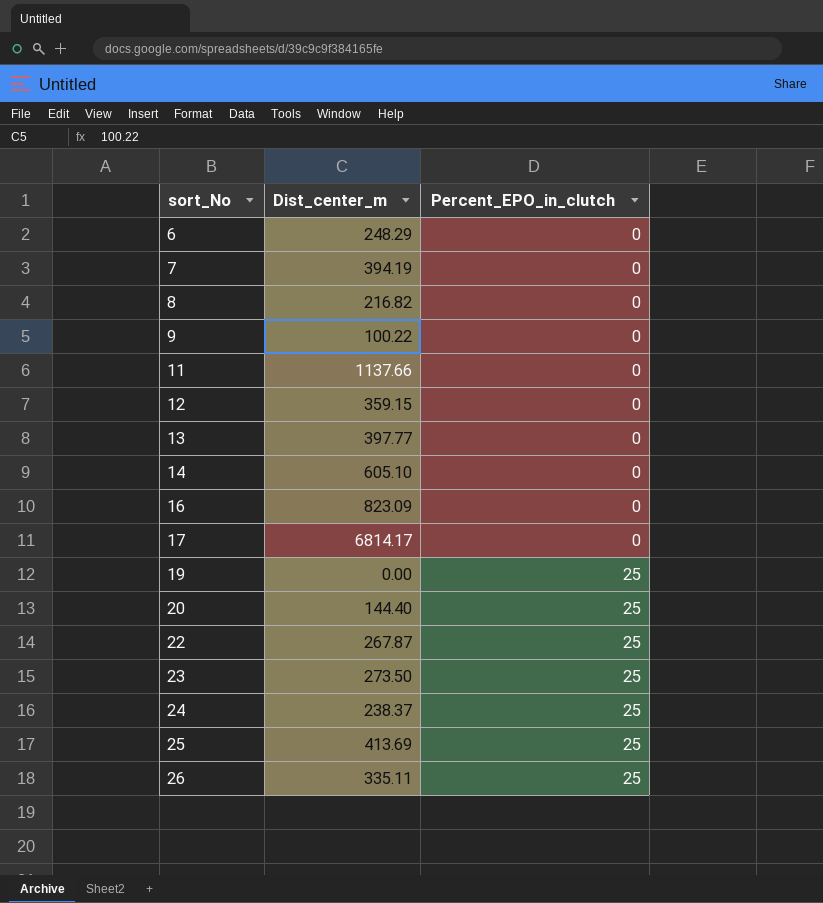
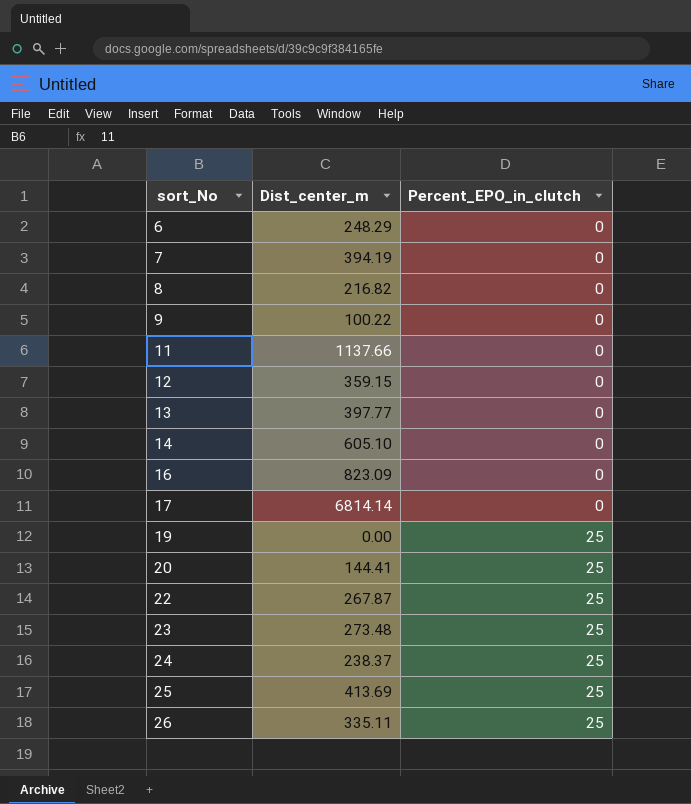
17 | Dist_center_m: 6814.17 -> 6814.14
20 | Dist_center_m: 144.40 -> 144.41
23 | Dist_center_m: 273.50 -> 273.48

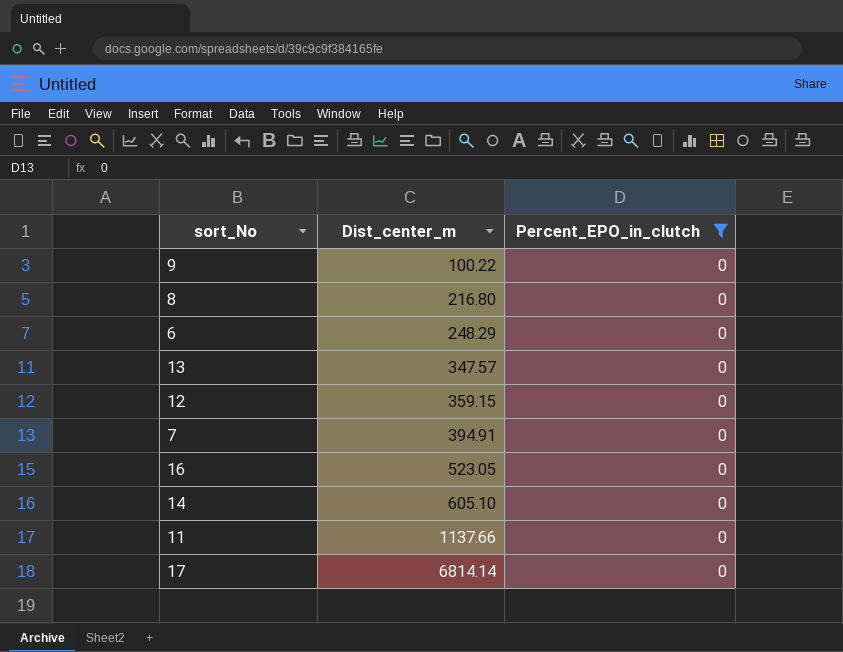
filter: none -> Percent_EPO_in_clutch = 0
row order: sort_No ascending -> Dist_center_m ascending
8 | Dist_center_m: 216.82 -> 216.80
13 | Dist_center_m: 397.77 -> 347.57
7 | Dist_center_m: 394.19 -> 394.91
16 | Dist_center_m: 823.09 -> 523.05

